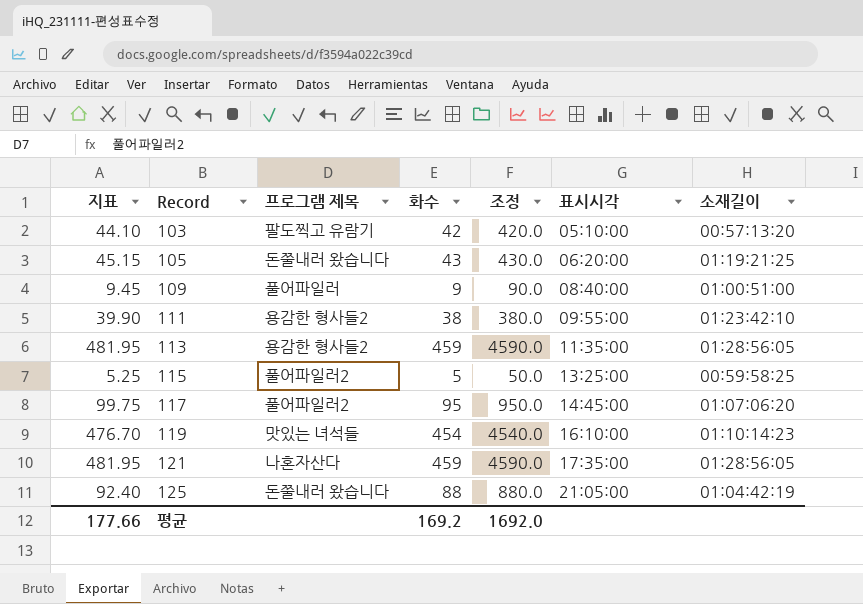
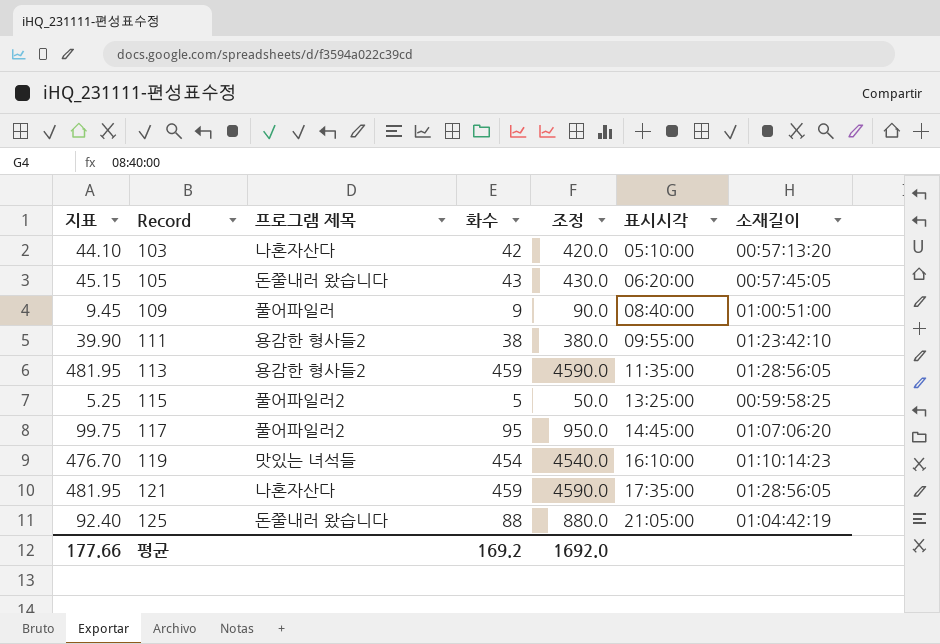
103 | 프로그램 제목: 팔도찍고 유람기 -> 나혼자산다
105 | 소재길이: 01:19:21:25 -> 00:57:45:05

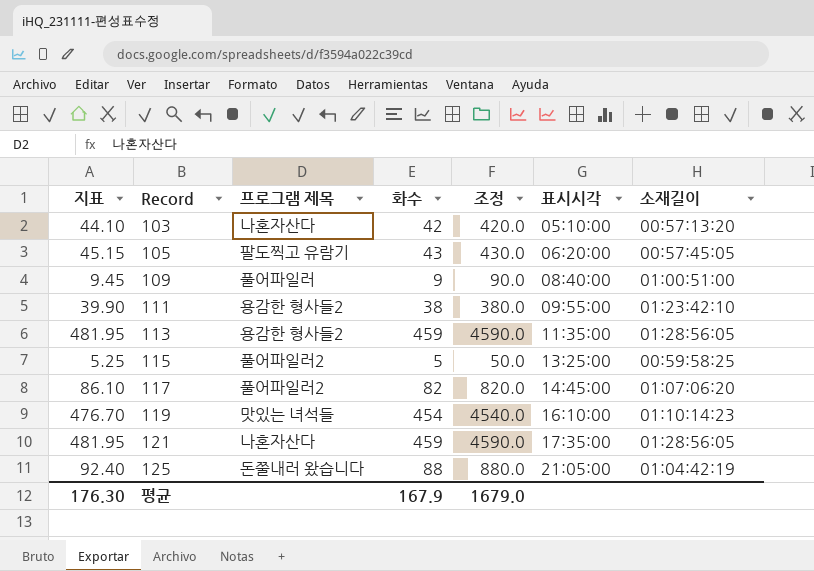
105 | 프로그램 제목: 돈쭐내러 왔습니다 -> 팔도찍고 유람기
117 | 지표: 99.75 -> 86.10
117 | 화수: 95 -> 82
117 | 조정: 950.0 -> 820.0
평균 | 지표: 177.66 -> 176.30
평균 | 화수: 169.2 -> 167.9
평균 | 조정: 1692.0 -> 1679.0

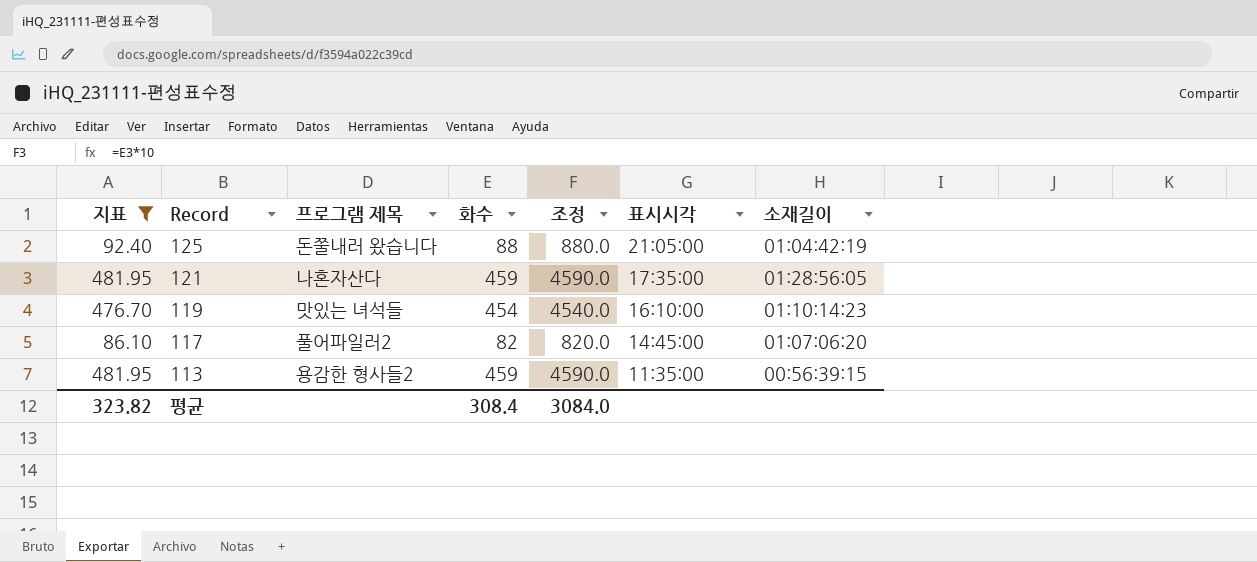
filter: none -> 지표 >= 86.10
row order: Record ascending -> Record descending
113 | 소재길이: 01:28:56:05 -> 00:56:39:15
평균 | 지표: 176.30 -> 323.82
평균 | 화수: 167.9 -> 308.4
평균 | 조정: 1679.0 -> 3084.0

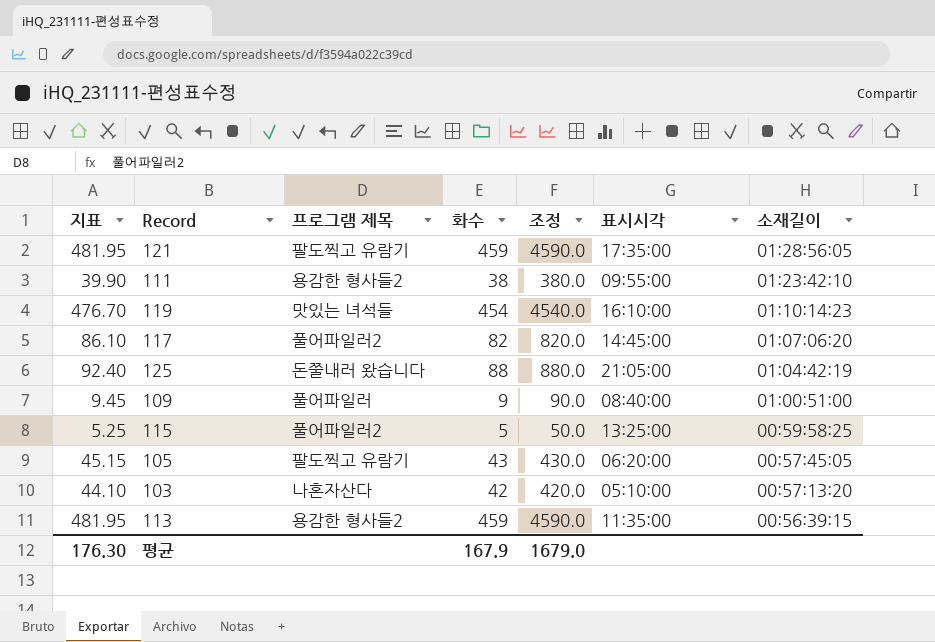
filter: 지표 >= 86.10 -> none
row order: Record descending -> 소재길이 descending
121 | 프로그램 제목: 나혼자산다 -> 팔도찍고 유람기
평균 | 지표: 323.82 -> 176.30
평균 | 화수: 308.4 -> 167.9
평균 | 조정: 3084.0 -> 1679.0

